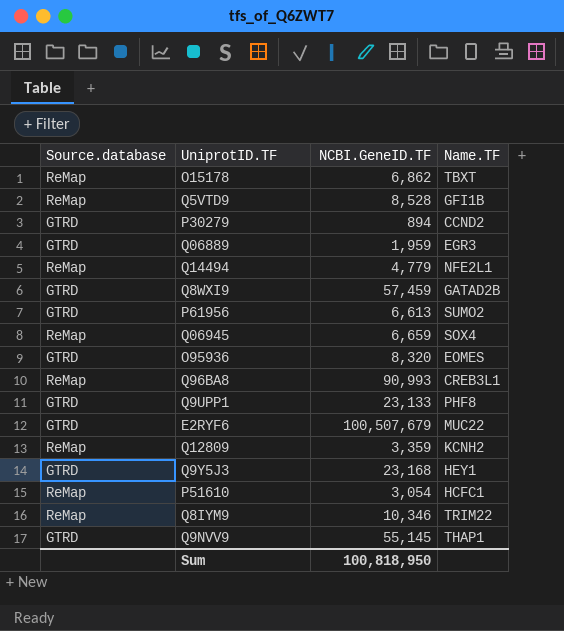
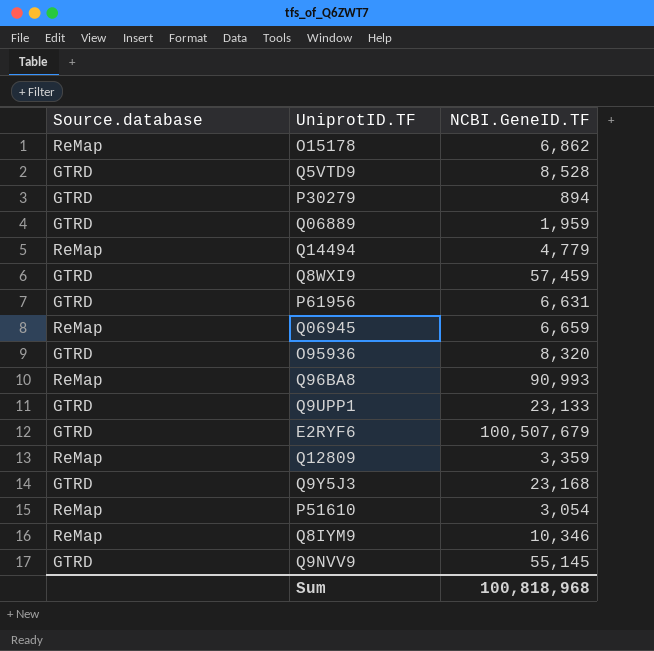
column Name.TF | position: 4 -> none
Q5VTD9 | Source.database: ReMap -> GTRD
P61956 | NCBI.GeneID.TF: 6,613 -> 6,631
Sum | NCBI.GeneID.TF: 100,818,950 -> 100,818,968

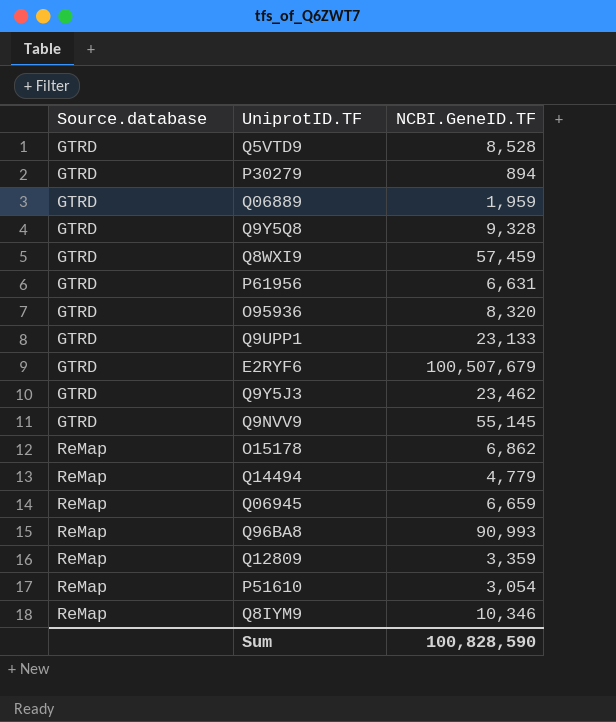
row order: none -> Source.database ascending
row Q9Y5Q8: none -> GTRD | 9,328
Q9Y5J3 | NCBI.GeneID.TF: 23,168 -> 23,462
Sum | NCBI.GeneID.TF: 100,818,968 -> 100,828,590

